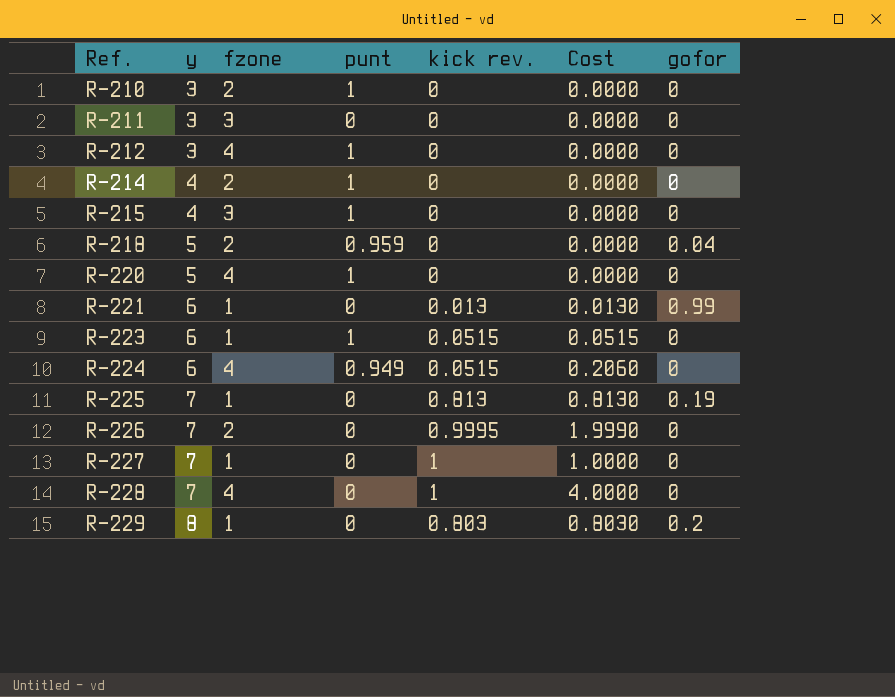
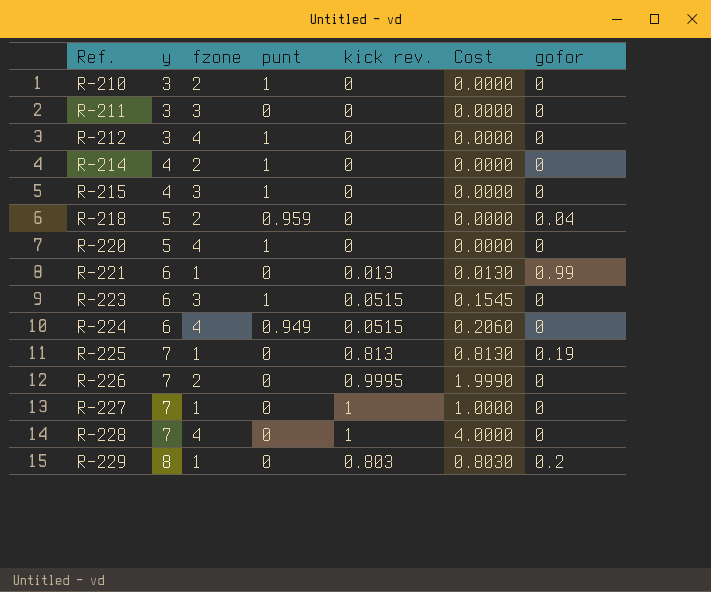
R-223 | fzone: 1 -> 3
R-223 | Cost: 0.0515 -> 0.1545

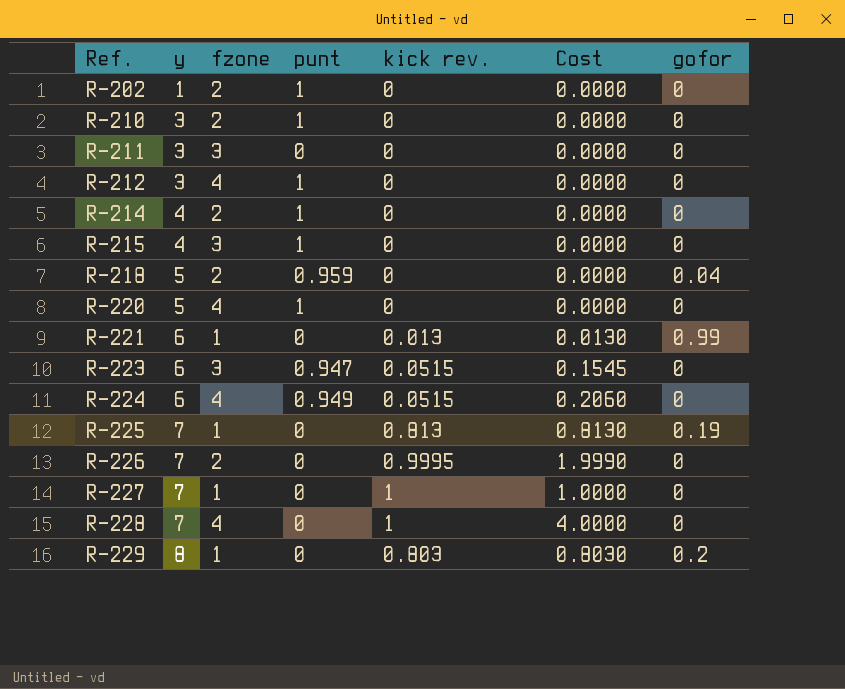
row R-202: none -> 1 | 2 | 1 | 0 | 0.0000 | 0
R-223 | punt: 1 -> 0.947

